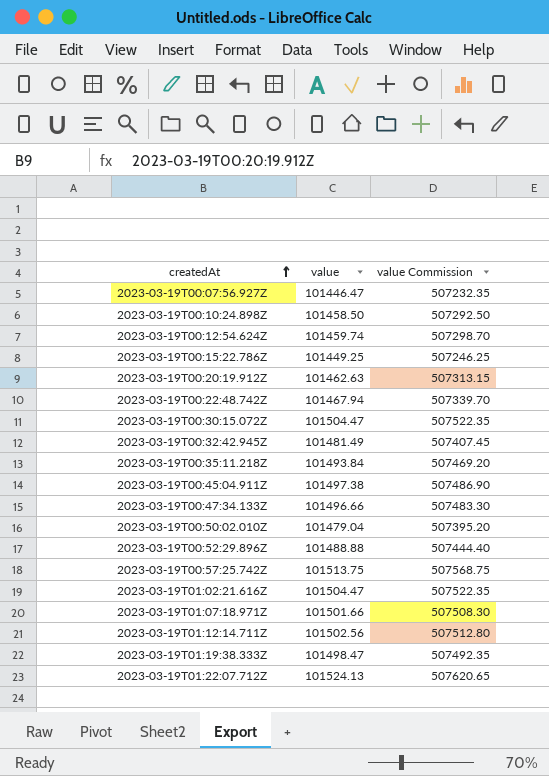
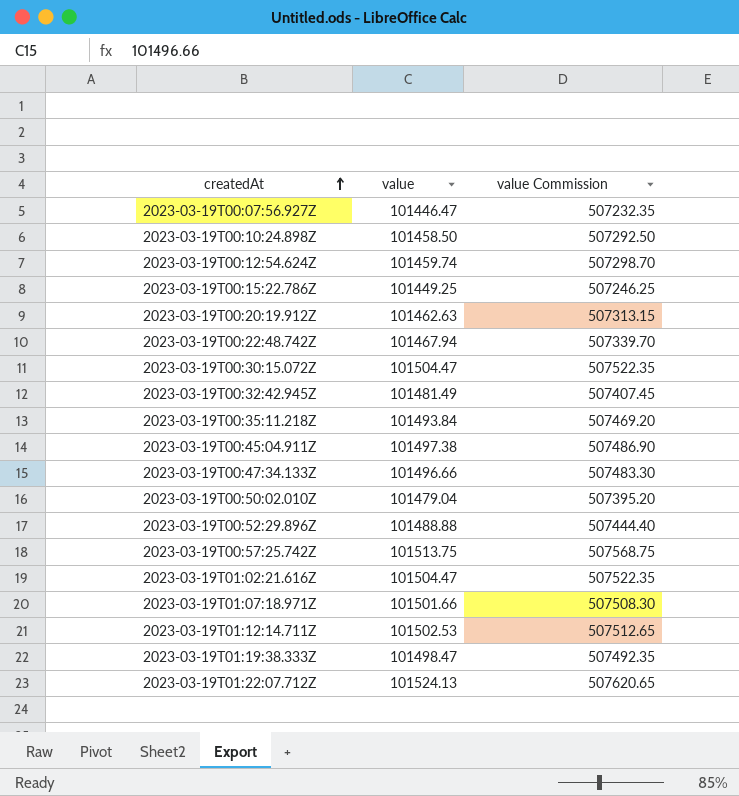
2023-03-19T01:12:14.711Z | value: 101502.56 -> 101502.53
2023-03-19T01:12:14.711Z | value Commission: 507512.80 -> 507512.65

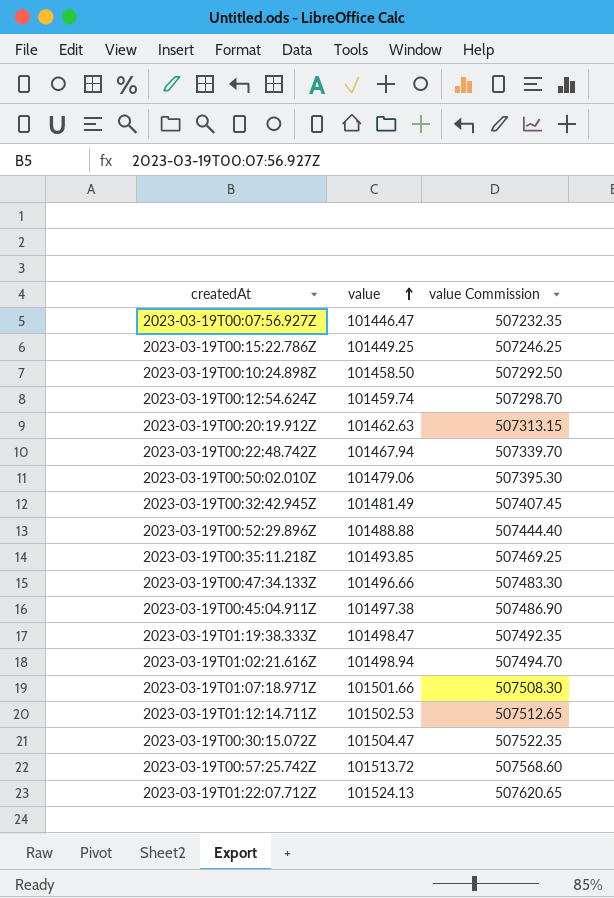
row order: createdAt ascending -> value ascending
2023-03-19T00:50:02.010Z | value: 101479.04 -> 101479.06
2023-03-19T00:50:02.010Z | value Commission: 507395.20 -> 507395.30
2023-03-19T00:35:11.218Z | value: 101493.84 -> 101493.85
2023-03-19T00:35:11.218Z | value Commission: 507469.20 -> 507469.25
2023-03-19T01:02:21.616Z | value: 101504.47 -> 101498.94
2023-03-19T01:02:21.616Z | value Commission: 507522.35 -> 507494.70
2023-03-19T00:57:25.742Z | value: 101513.75 -> 101513.72
2023-03-19T00:57:25.742Z | value Commission: 507568.75 -> 507568.60

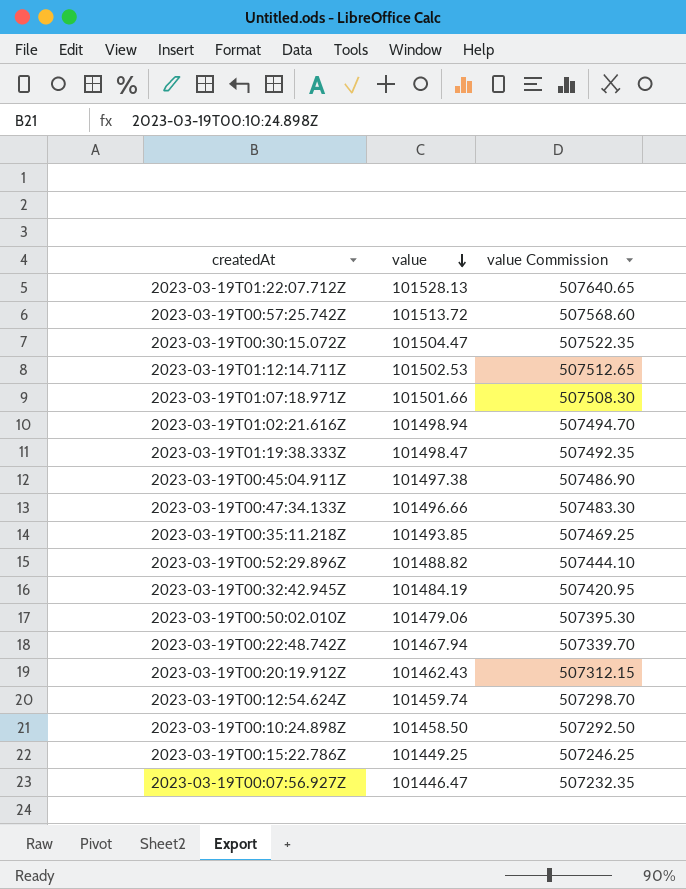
row order: value ascending -> value descending
2023-03-19T01:22:07.712Z | value: 101524.13 -> 101528.13
2023-03-19T01:22:07.712Z | value Commission: 507620.65 -> 507640.65
2023-03-19T00:52:29.896Z | value: 101488.88 -> 101488.82
2023-03-19T00:52:29.896Z | value Commission: 507444.40 -> 507444.10
2023-03-19T00:32:42.945Z | value: 101481.49 -> 101484.19
2023-03-19T00:32:42.945Z | value Commission: 507407.45 -> 507420.95
2023-03-19T00:20:19.912Z | value: 101462.63 -> 101462.43
2023-03-19T00:20:19.912Z | value Commission: 507313.15 -> 507312.15

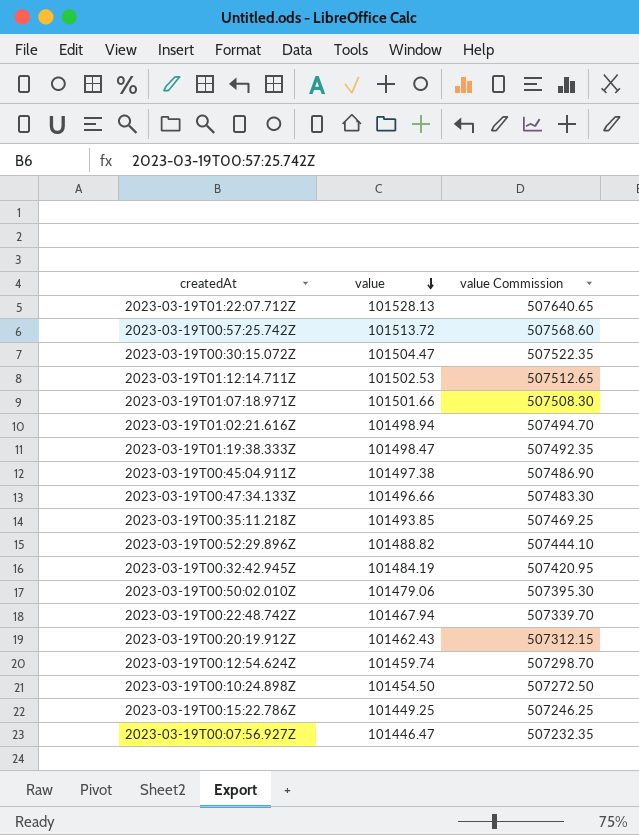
2023-03-19T00:10:24.898Z | value: 101458.50 -> 101454.50
2023-03-19T00:10:24.898Z | value Commission: 507292.50 -> 507272.50

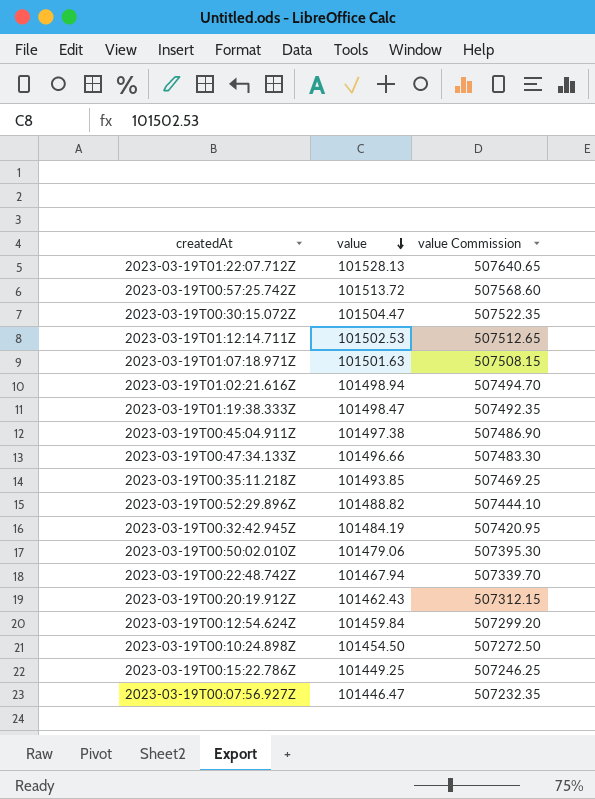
2023-03-19T01:07:18.971Z | value: 101501.66 -> 101501.63
2023-03-19T01:07:18.971Z | value Commission: 507508.30 -> 507508.15
2023-03-19T00:12:54.624Z | value: 101459.74 -> 101459.84
2023-03-19T00:12:54.624Z | value Commission: 507298.70 -> 507299.20

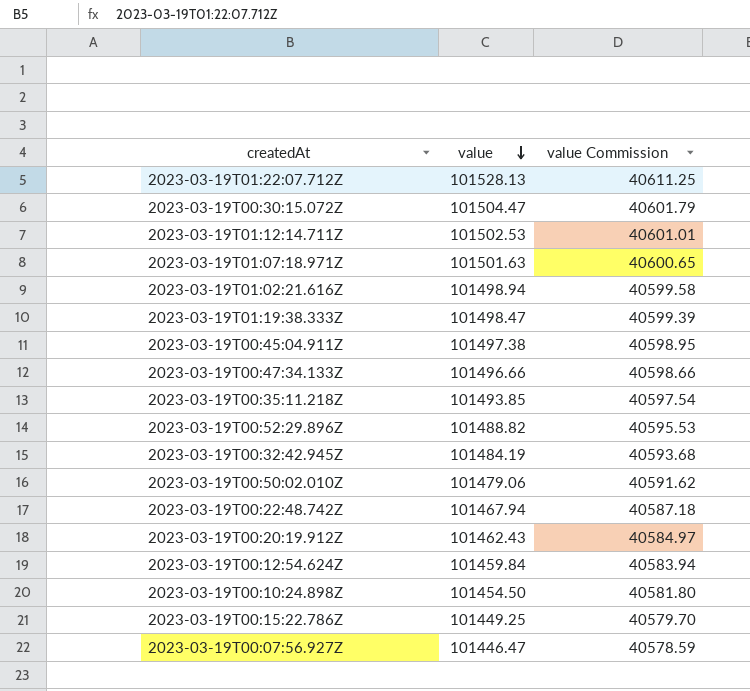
column value Commission | formula: [value] * 5 -> [value] * 0.4
row 2023-03-19T00:57:25.742Z: 101513.72 | 507568.60 -> none

